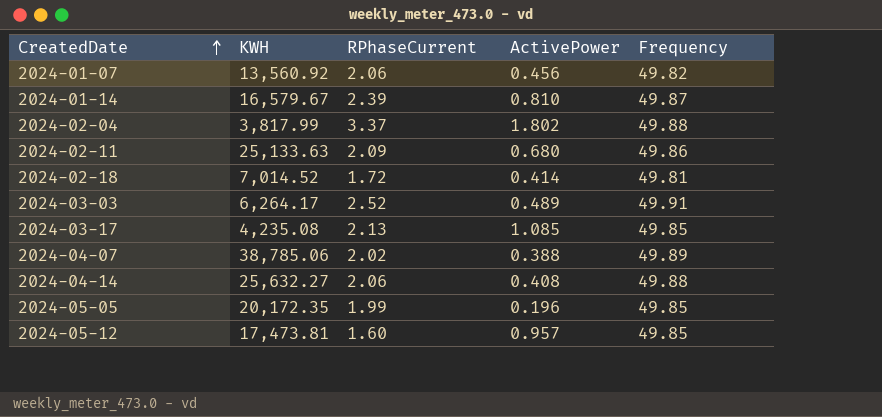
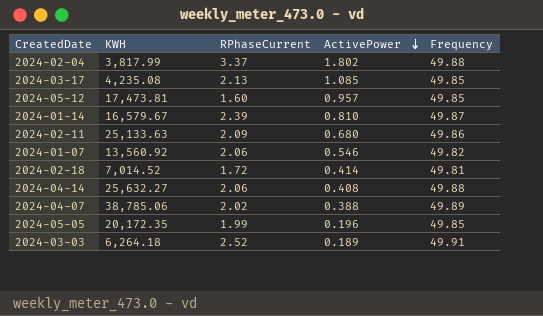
row order: CreatedDate ascending -> ActivePower descending
2024-01-07 | ActivePower: 0.456 -> 0.546
2024-03-03 | KWH: 6,264.17 -> 6,264.18
2024-03-03 | ActivePower: 0.489 -> 0.189

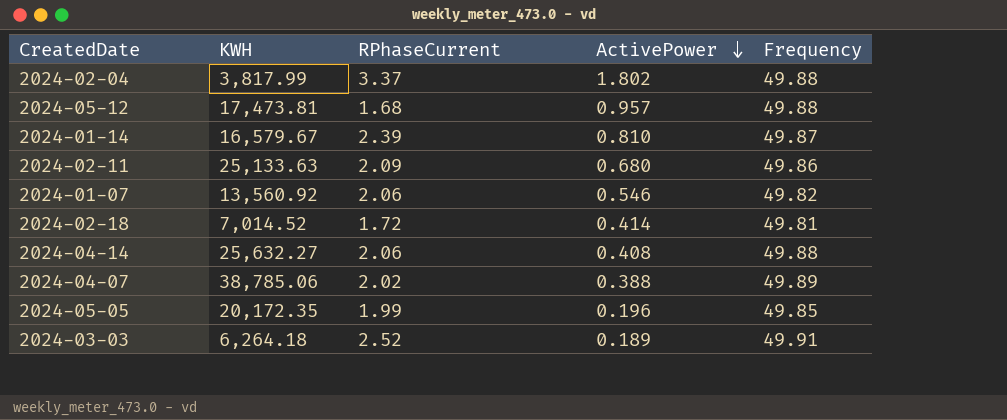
row 2024-03-17: 4,235.08 | 2.13 | 1.085 | 49.85 -> none
2024-05-12 | RPhaseCurrent: 1.60 -> 1.68
2024-05-12 | Frequency: 49.85 -> 49.88

